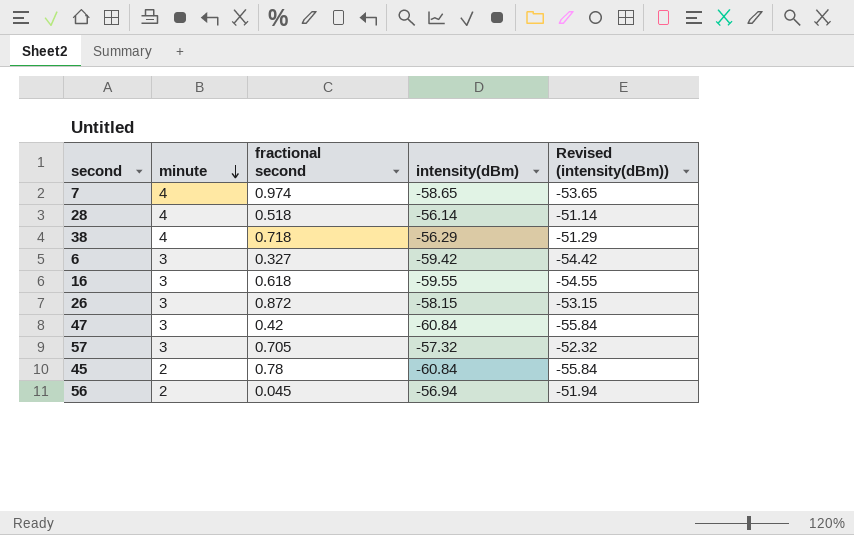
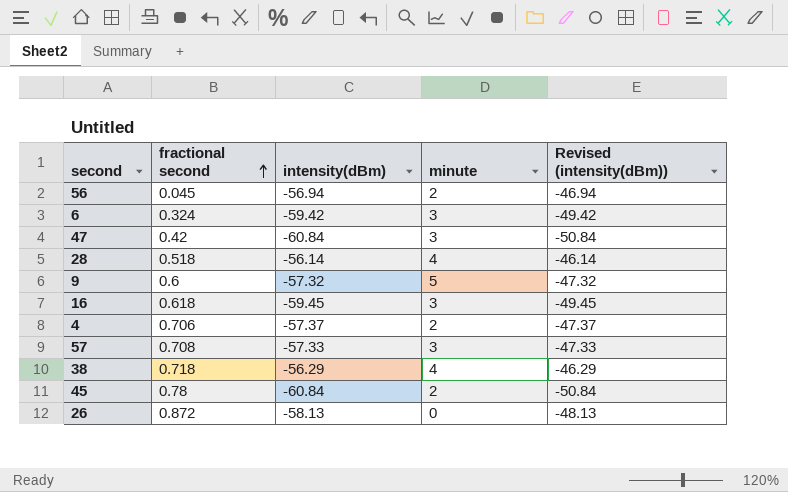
row order: minute descending -> fractional second ascending
column minute | position: 2 -> 4
column Revised (intensity(dBm)) | formula: [intensity(dBm)] + 5 -> [intensity(dBm)] + 10
row 7: 4 | 0.974 | -58.65 | -53.65 -> none
6 | fractional second: 0.327 -> 0.324
row 9: none -> 0.6 | -57.32 | 5 | -47.32
16 | intensity(dBm): -59.55 -> -59.45
row 4: none -> 0.706 | -57.37 | 2 | -47.37
57 | fractional second: 0.705 -> 0.708
57 | intensity(dBm): -57.32 -> -57.33
26 | intensity(dBm): -58.15 -> -58.13
26 | minute: 3 -> 0

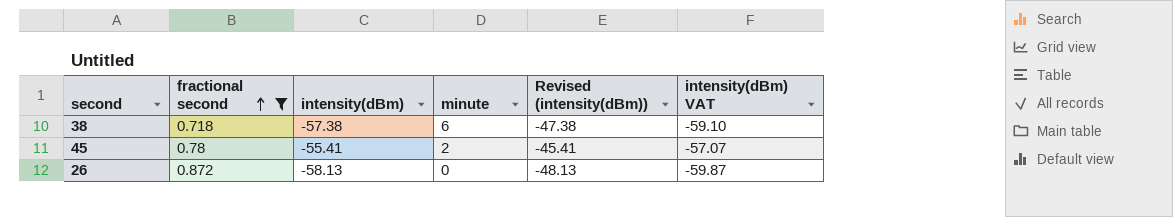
filter: none -> fractional second >= 0.718
column intensity(dBm) VAT | formula: none -> [intensity(dBm)] * 1.03
38 | intensity(dBm): -56.29 -> -57.38
38 | minute: 4 -> 6
38 | Revised (intensity(dBm)): -46.29 -> -47.38
45 | intensity(dBm): -60.84 -> -55.41
45 | Revised (intensity(dBm)): -50.84 -> -45.41

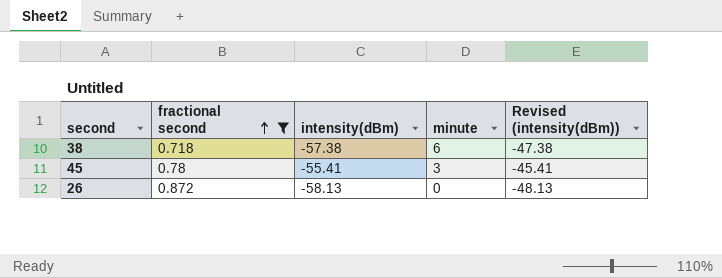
column intensity(dBm) VAT | formula: [intensity(dBm)] * 1.03 -> none
45 | minute: 2 -> 3

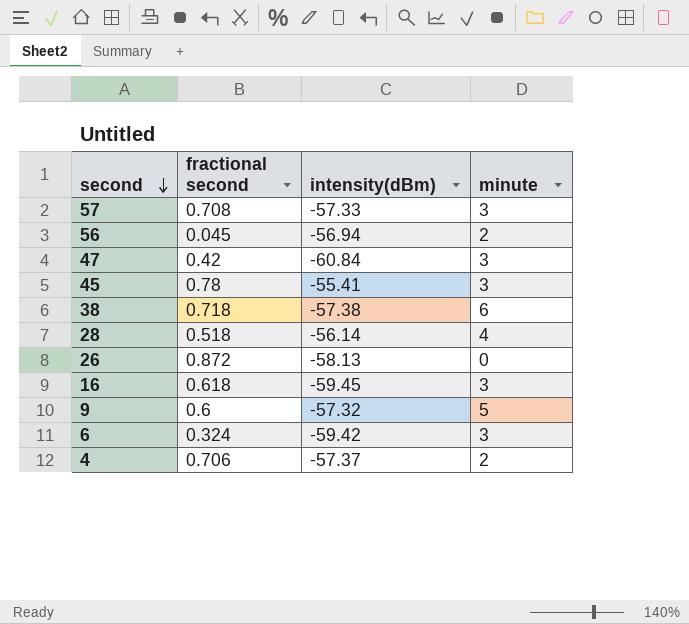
filter: fractional second >= 0.718 -> none
row order: fractional second ascending -> second descending
column Revised (intensity(dBm)) | formula: [intensity(dBm)] + 10 -> none

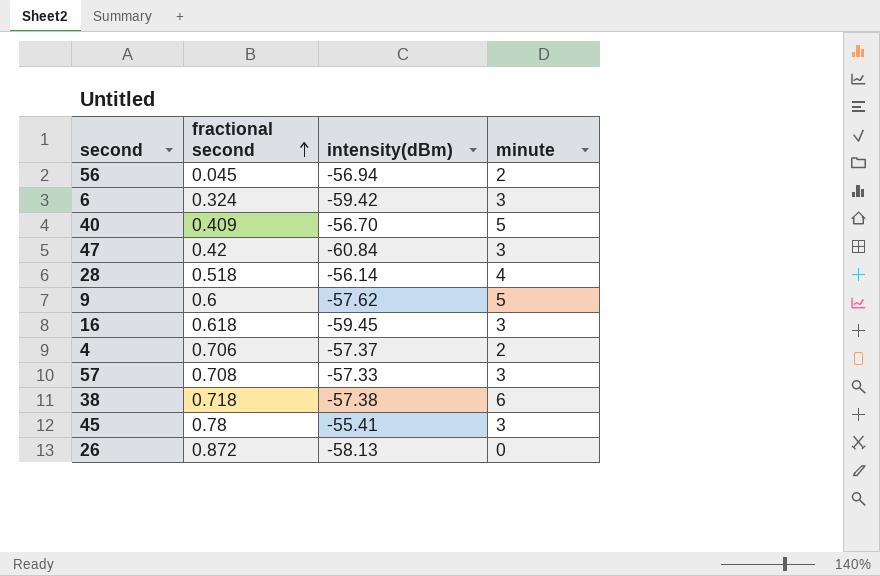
row order: second descending -> fractional second ascending
row 40: none -> 0.409 | -56.70 | 5
9 | intensity(dBm): -57.32 -> -57.62

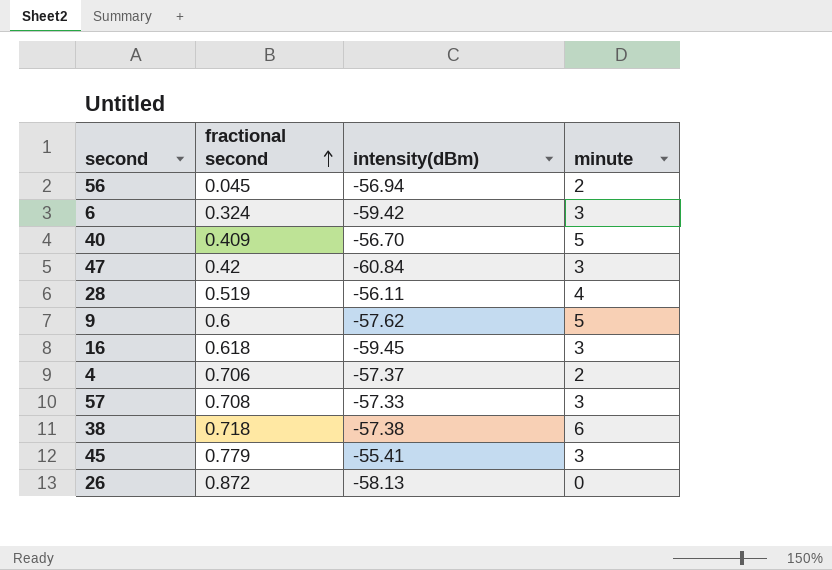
28 | fractional second: 0.518 -> 0.519
28 | intensity(dBm): -56.14 -> -56.11
45 | fractional second: 0.78 -> 0.779

